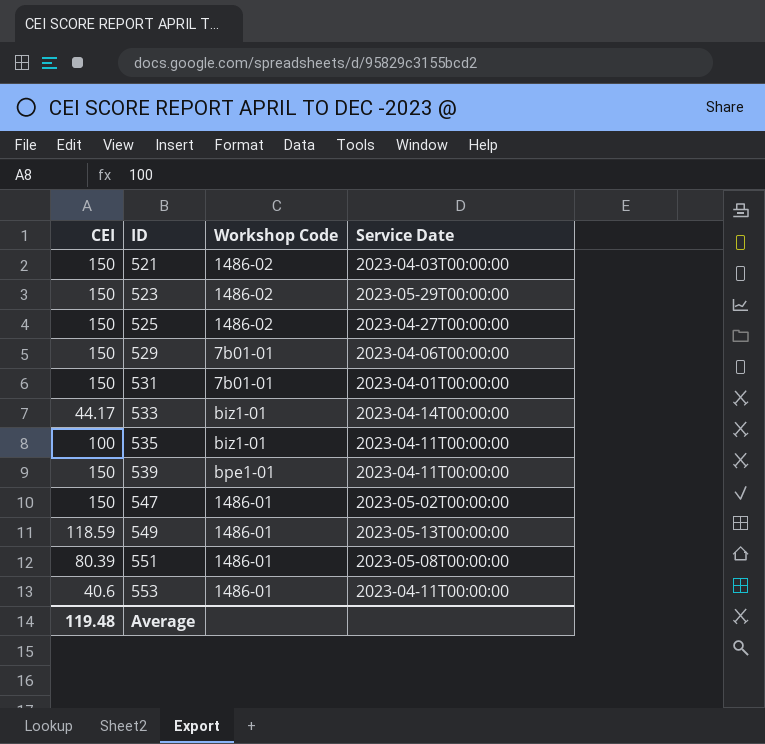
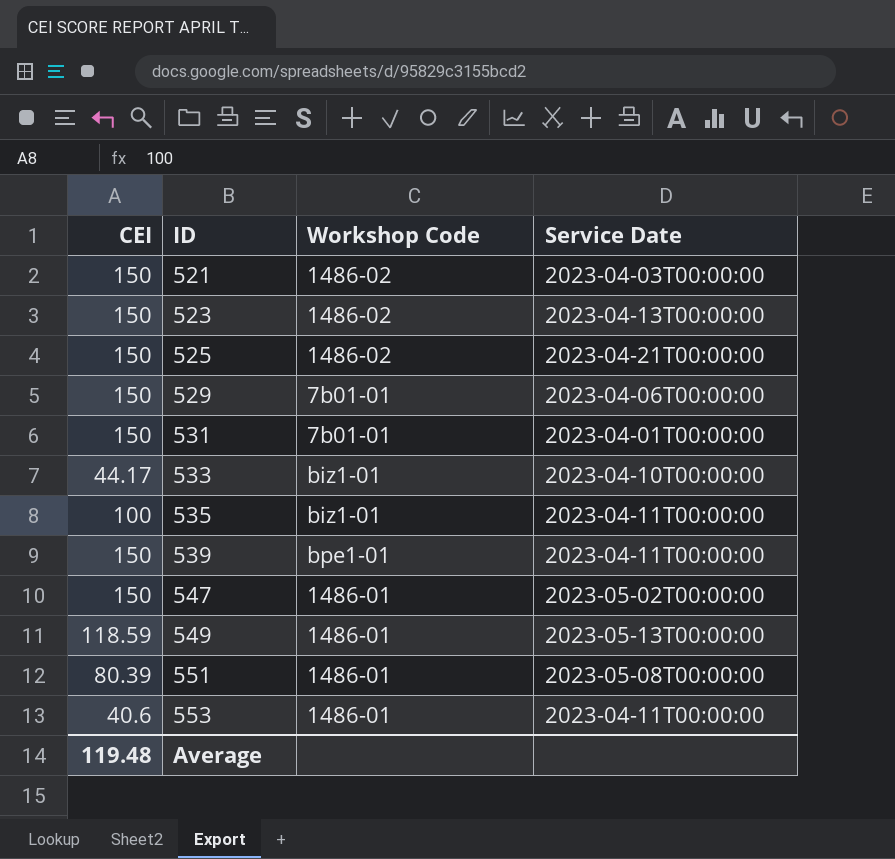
523 | Service Date: 2023-05-29T00:00:00 -> 2023-04-13T00:00:00
525 | Service Date: 2023-04-27T00:00:00 -> 2023-04-21T00:00:00
533 | Service Date: 2023-04-14T00:00:00 -> 2023-04-10T00:00:00

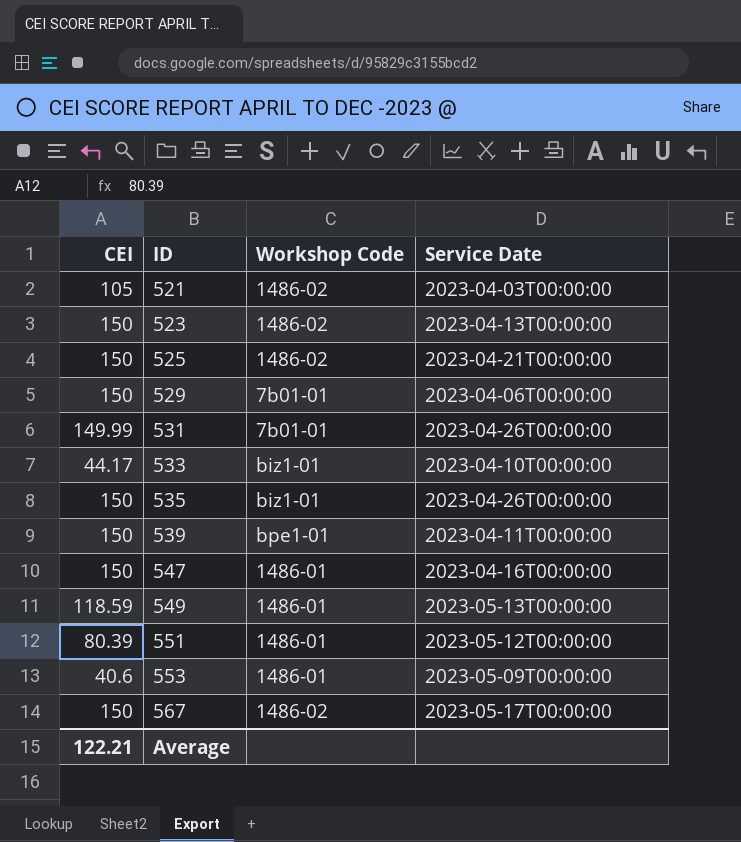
521 | CEI: 150 -> 105
531 | CEI: 150 -> 149.99
531 | Service Date: 2023-04-01T00:00:00 -> 2023-04-26T00:00:00
535 | CEI: 100 -> 150
535 | Service Date: 2023-04-11T00:00:00 -> 2023-04-26T00:00:00
547 | Service Date: 2023-05-02T00:00:00 -> 2023-04-16T00:00:00
551 | Service Date: 2023-05-08T00:00:00 -> 2023-05-12T00:00:00
553 | Service Date: 2023-04-11T00:00:00 -> 2023-05-09T00:00:00
row 567: none -> 150 | 1486-02 | 2023-05-17T00:00:00
Average | CEI: 119.48 -> 122.21

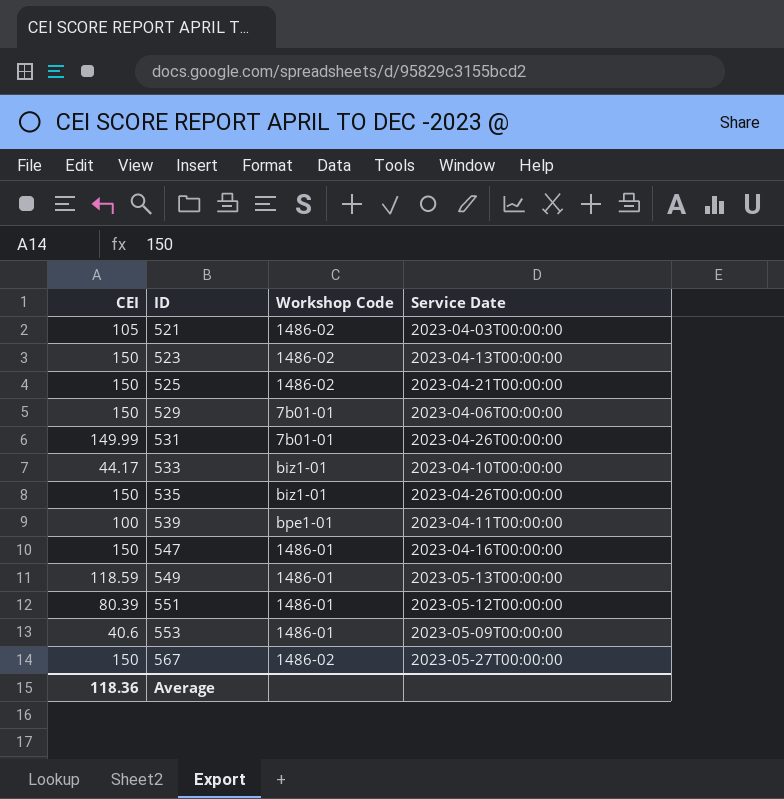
539 | CEI: 150 -> 100
567 | Service Date: 2023-05-17T00:00:00 -> 2023-05-27T00:00:00
Average | CEI: 122.21 -> 118.36

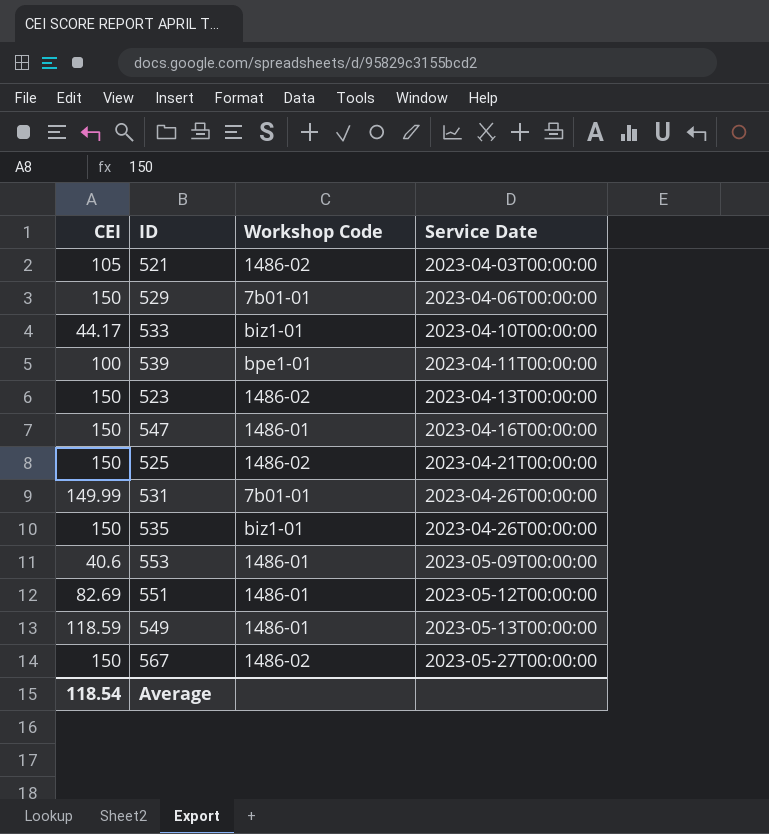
row order: ID ascending -> Service Date ascending
551 | CEI: 80.39 -> 82.69
Average | CEI: 118.36 -> 118.54

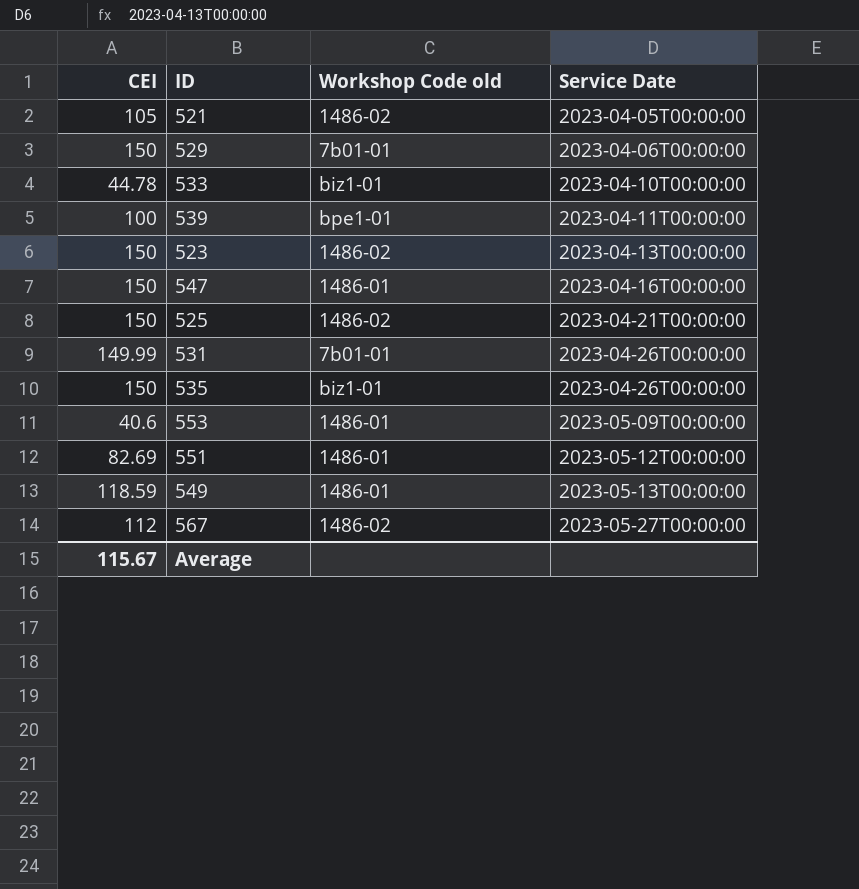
column name: Workshop Code -> Workshop Code old
521 | Service Date: 2023-04-03T00:00:00 -> 2023-04-05T00:00:00
533 | CEI: 44.17 -> 44.78
567 | CEI: 150 -> 112
Average | CEI: 118.54 -> 115.67

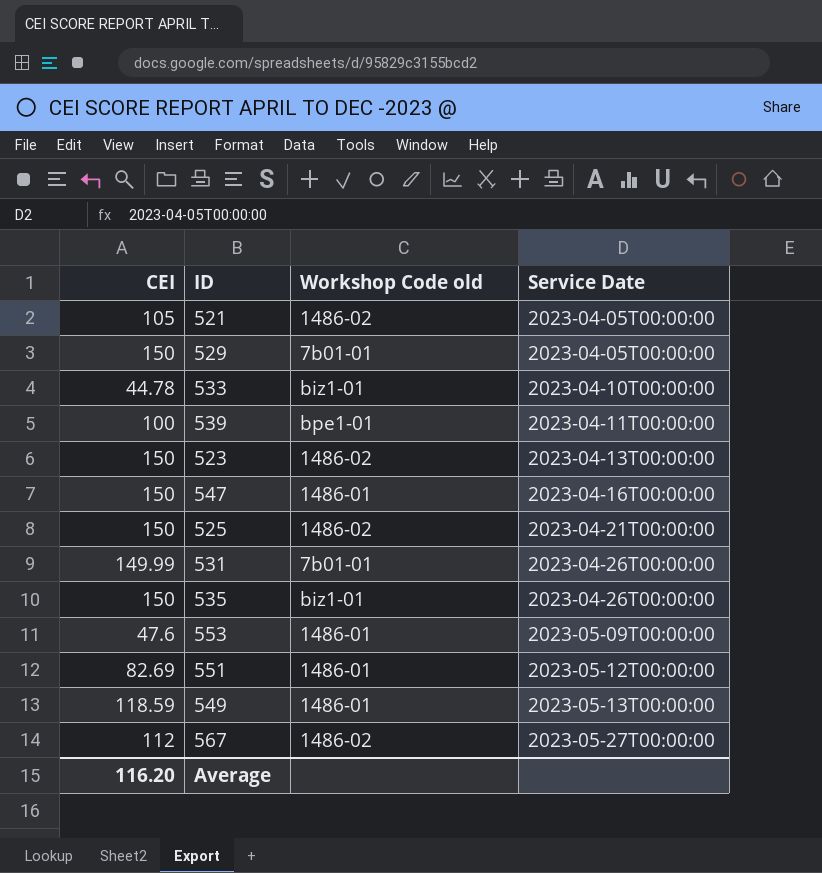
529 | Service Date: 2023-04-06T00:00:00 -> 2023-04-05T00:00:00
553 | CEI: 40.6 -> 47.6
Average | CEI: 115.67 -> 116.20

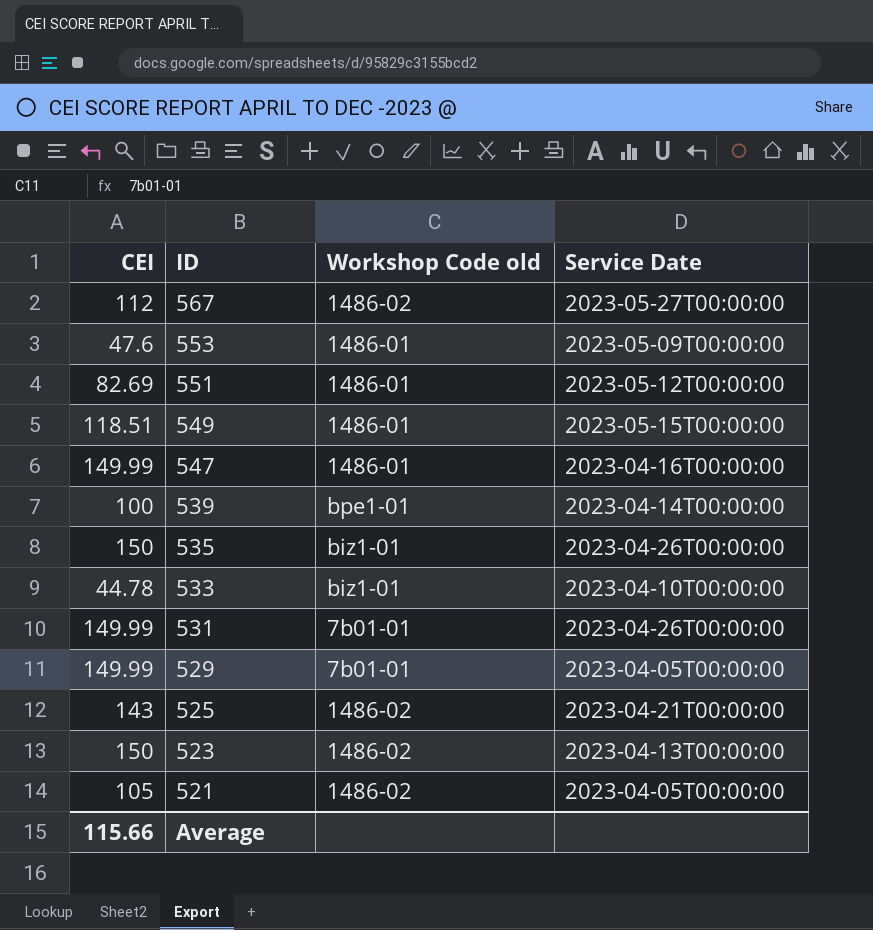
row order: Service Date ascending -> ID descending
549 | CEI: 118.59 -> 118.51
549 | Service Date: 2023-05-13T00:00:00 -> 2023-05-15T00:00:00
547 | CEI: 150 -> 149.99
539 | Service Date: 2023-04-11T00:00:00 -> 2023-04-14T00:00:00
529 | CEI: 150 -> 149.99
525 | CEI: 150 -> 143
Average | CEI: 116.20 -> 115.66

